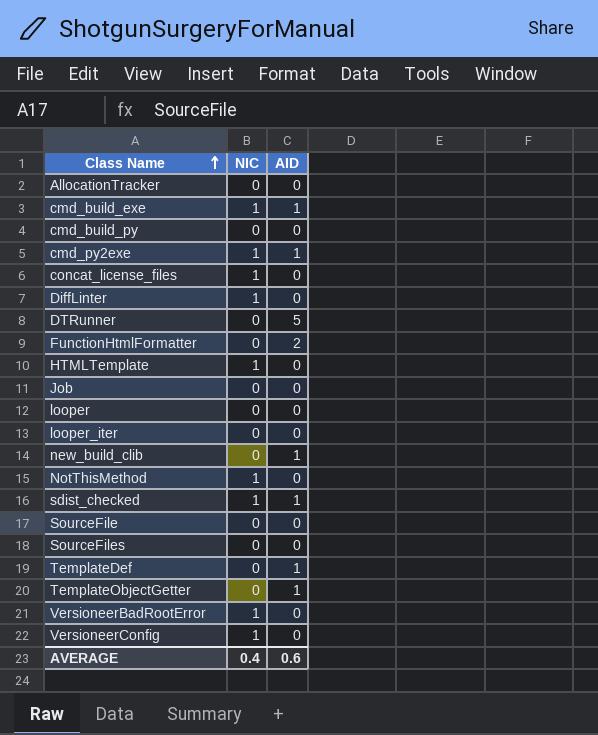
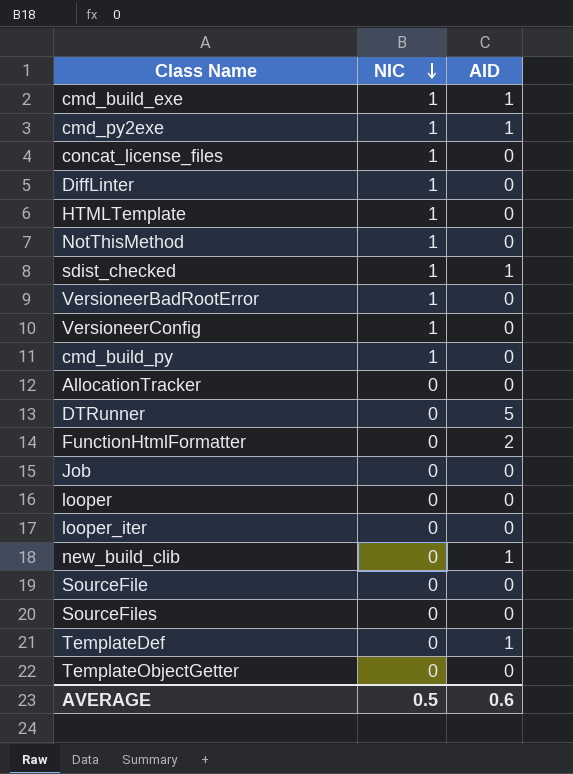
row order: Class Name ascending -> NIC descending
cmd_build_py | NIC: 0 -> 1
TemplateObjectGetter | AID: 1 -> 0
AVERAGE | NIC: 0.4 -> 0.5

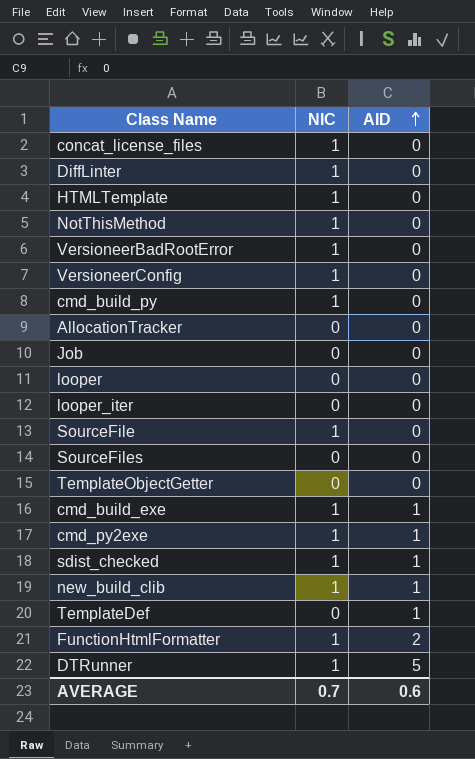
row order: NIC descending -> AID ascending
SourceFile | NIC: 0 -> 1
new_build_clib | NIC: 0 -> 1
FunctionHtmlFormatter | NIC: 0 -> 1
DTRunner | NIC: 0 -> 1
AVERAGE | NIC: 0.5 -> 0.7

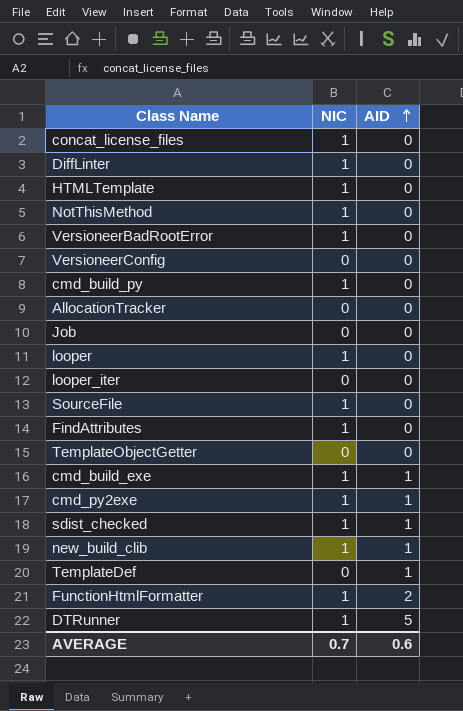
row SourceFiles: 0 | 0 -> none
VersioneerConfig | NIC: 1 -> 0
looper | NIC: 0 -> 1
row FindAttributes: none -> 1 | 0

